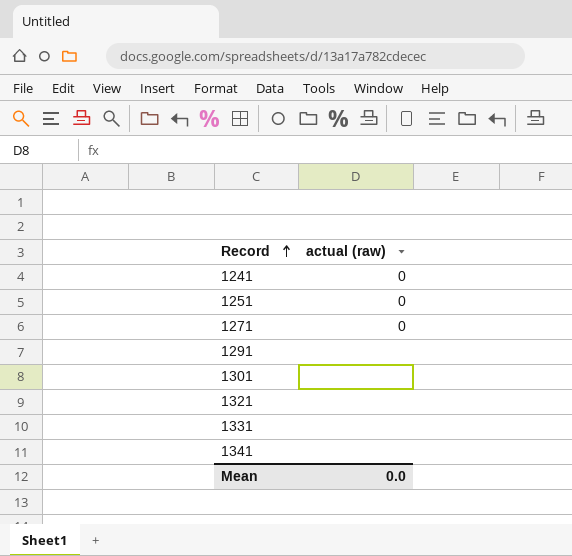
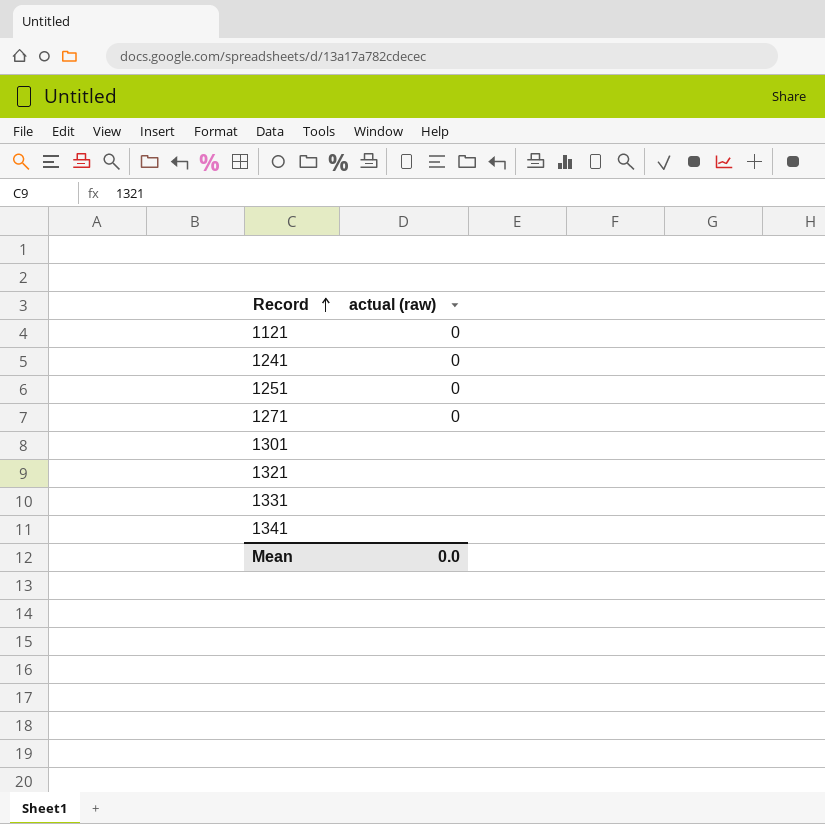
row 1291: none -> none
row 1121: none -> 0

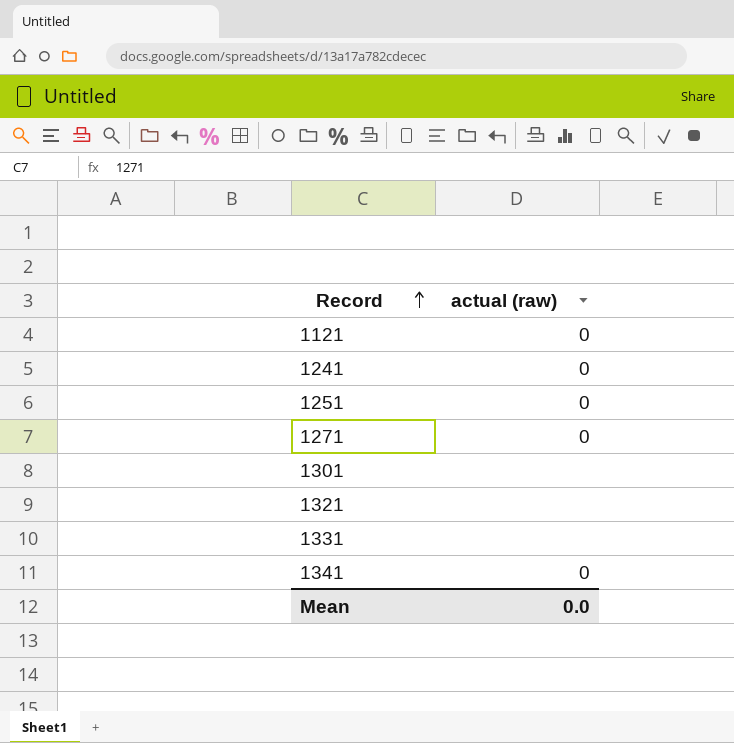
1341 | actual (raw): none -> 0

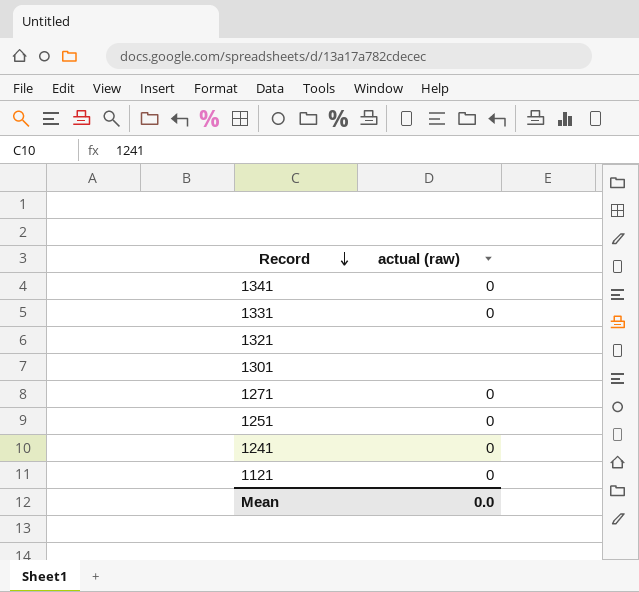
row order: Record ascending -> Record descending
1331 | actual (raw): none -> 0

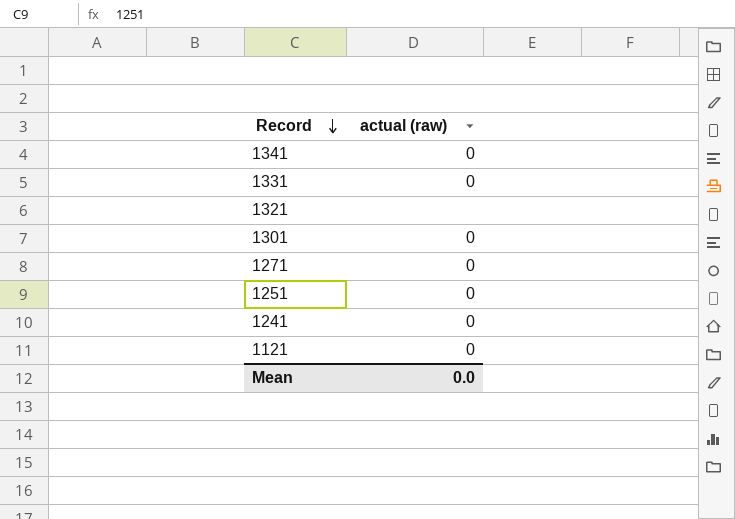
1301 | actual (raw): none -> 0

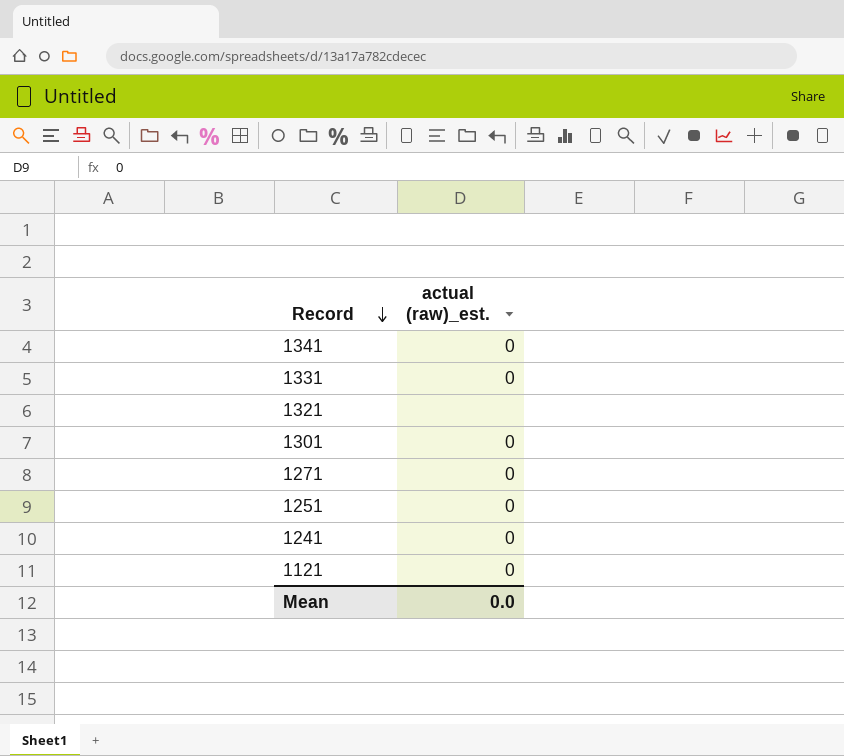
column name: actual (raw) -> actual (raw)_est.

